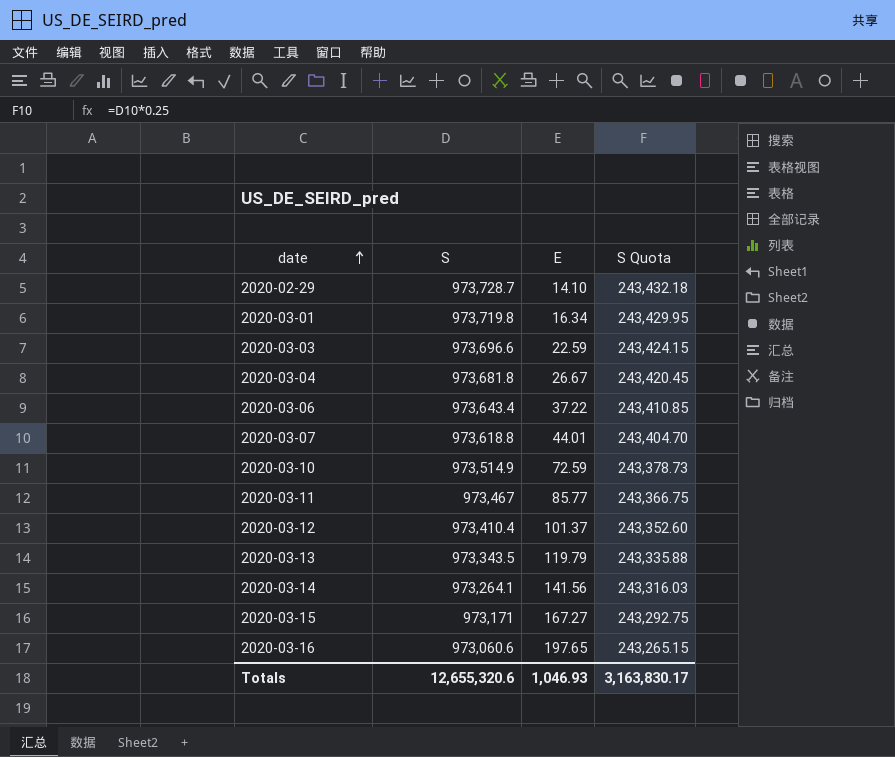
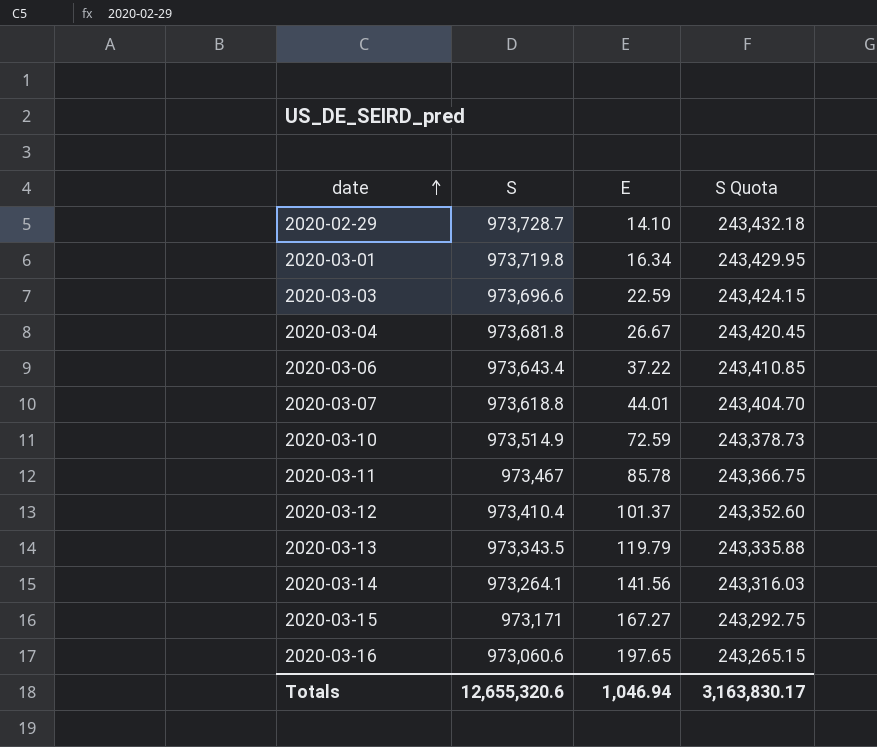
2020-03-11 | E: 85.77 -> 85.78
Totals | E: 1,046.93 -> 1,046.94

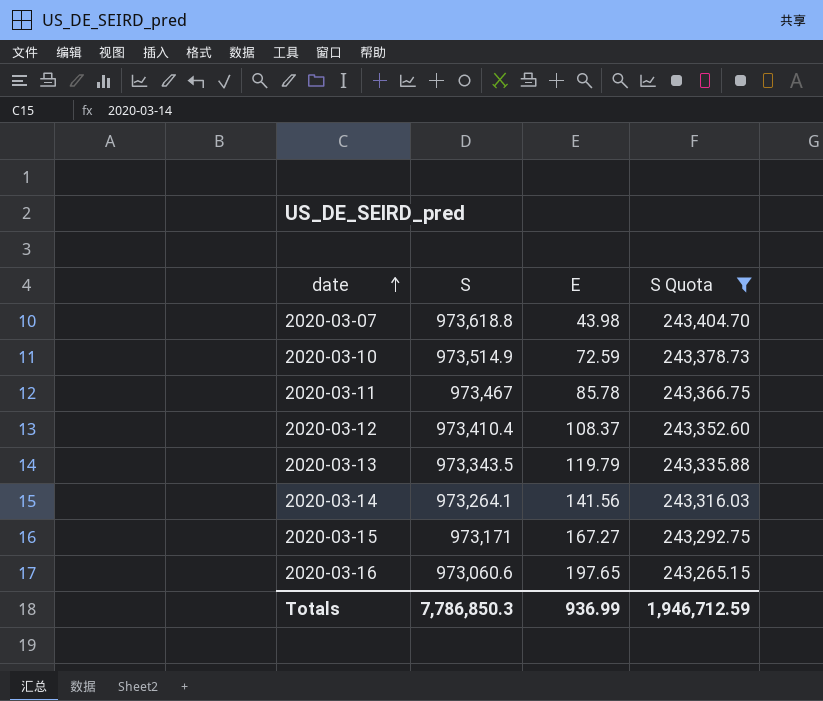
filter: none -> S Quota <= 243,404.70
2020-03-07 | E: 44.01 -> 43.98
2020-03-12 | E: 101.37 -> 108.37
Totals | S: 12,655,320.6 -> 7,786,850.3
Totals | E: 1,046.94 -> 936.99
Totals | S Quota: 3,163,830.17 -> 1,946,712.59

